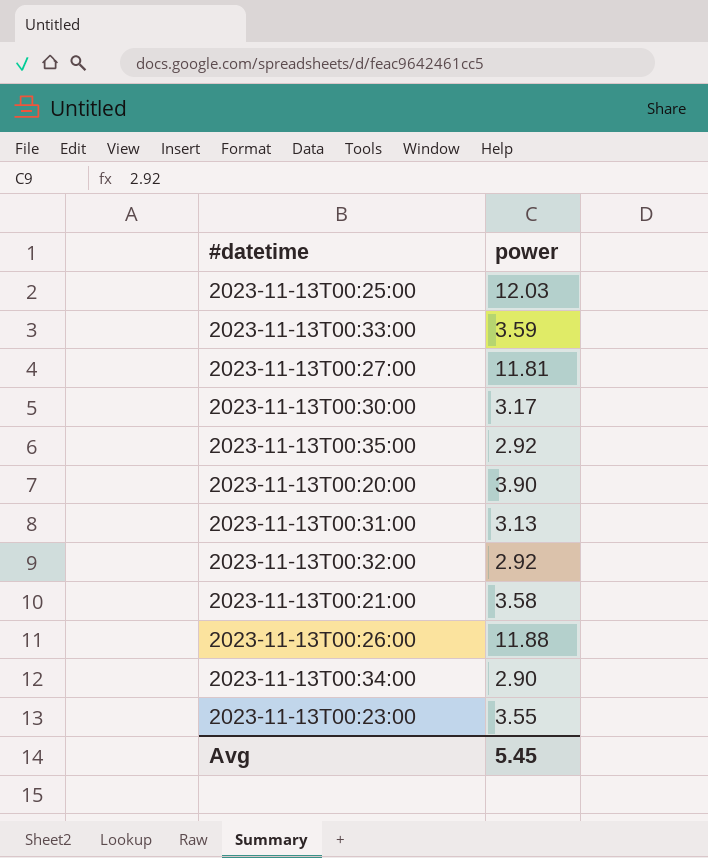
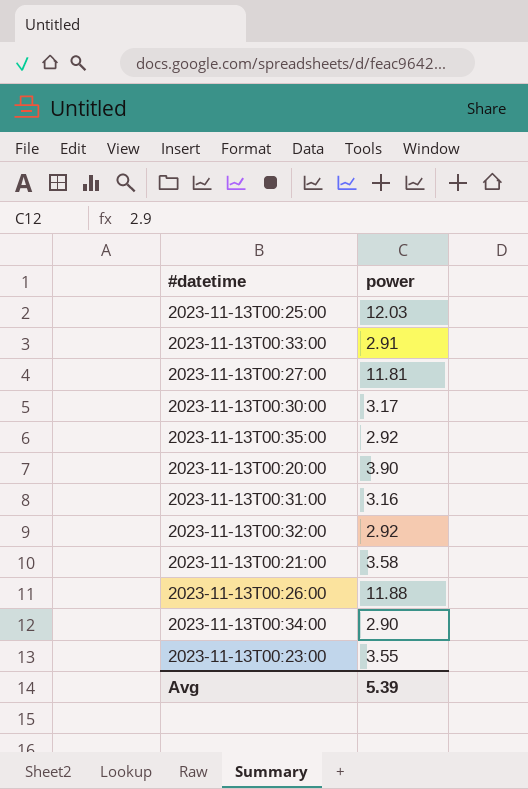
2023-11-13T00:33:00 | power: 3.59 -> 2.91
2023-11-13T00:31:00 | power: 3.13 -> 3.16
Avg | power: 5.45 -> 5.39

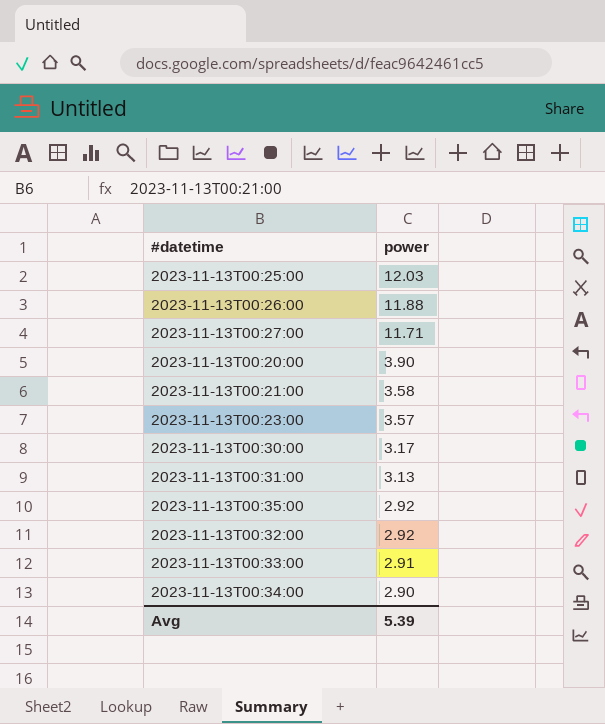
row order: none -> power descending
2023-11-13T00:27:00 | power: 11.81 -> 11.71
2023-11-13T00:23:00 | power: 3.55 -> 3.57
2023-11-13T00:31:00 | power: 3.16 -> 3.13

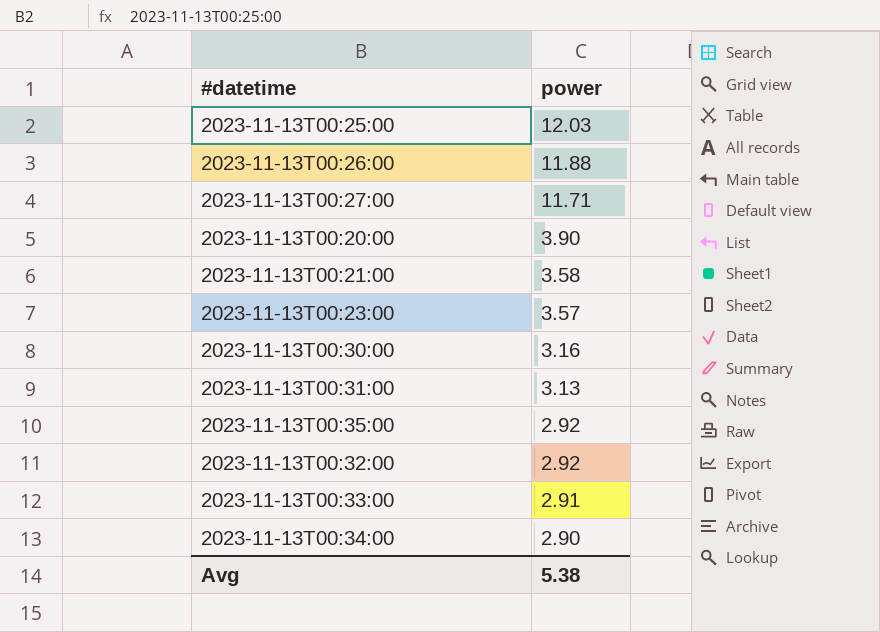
2023-11-13T00:30:00 | power: 3.17 -> 3.16
Avg | power: 5.39 -> 5.38

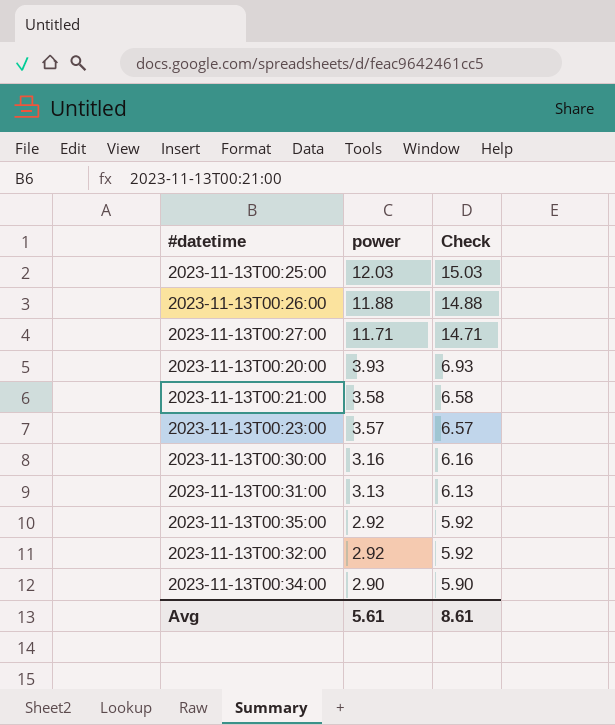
column Check | formula: none -> [power] + 3
row 2023-11-13T00:33:00: 2.91 -> none
2023-11-13T00:20:00 | power: 3.90 -> 3.93
Avg | power: 5.38 -> 5.61

